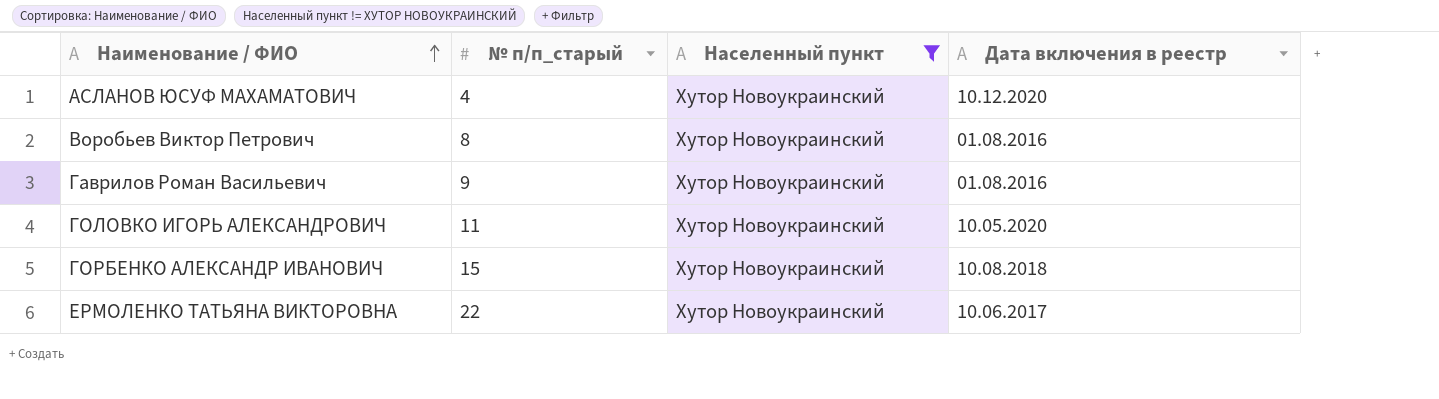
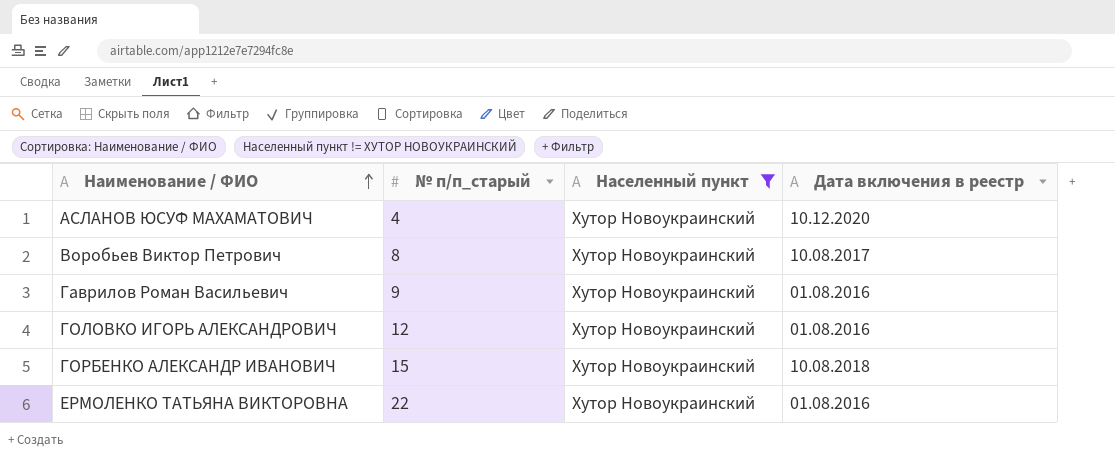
Воробьев Виктор Петрович | Дата включения в реестр: 01.08.2016 -> 10.08.2017
ГОЛОВКО ИГОРЬ АЛЕКСАНДРОВИЧ | № п/п_старый: 11 -> 12
ГОЛОВКО ИГОРЬ АЛЕКСАНДРОВИЧ | Дата включения в реестр: 10.05.2020 -> 01.08.2016
ЕРМОЛЕНКО ТАТЬЯНА ВИКТОРОВНА | Дата включения в реестр: 10.06.2017 -> 01.08.2016

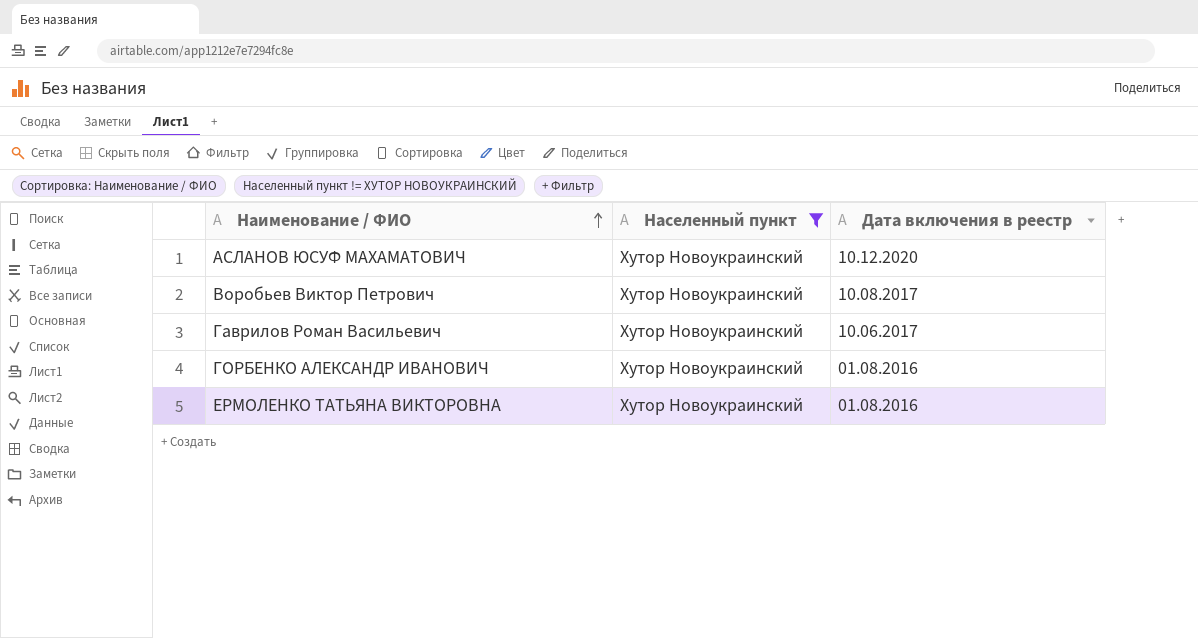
column № п/п_старый | position: 2 -> none
row ГОЛОВКО ИГОРЬ АЛЕКСАНДРОВИЧ: 12 | Хутор Новоукраинский | 01.08.2016 -> none
Гаврилов Роман Васильевич | Дата включения в реестр: 01.08.2016 -> 10.06.2017
ГОРБЕНКО АЛЕКСАНДР ИВАНОВИЧ | Дата включения в реестр: 10.08.2018 -> 01.08.2016

